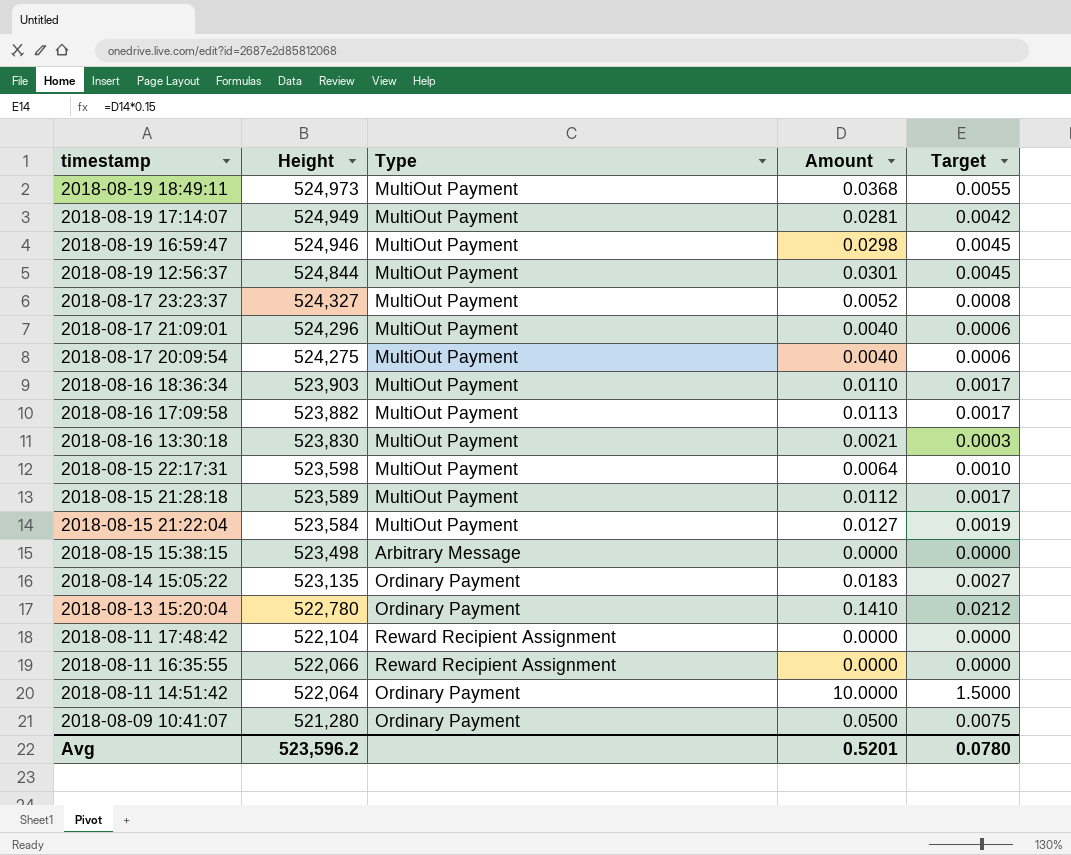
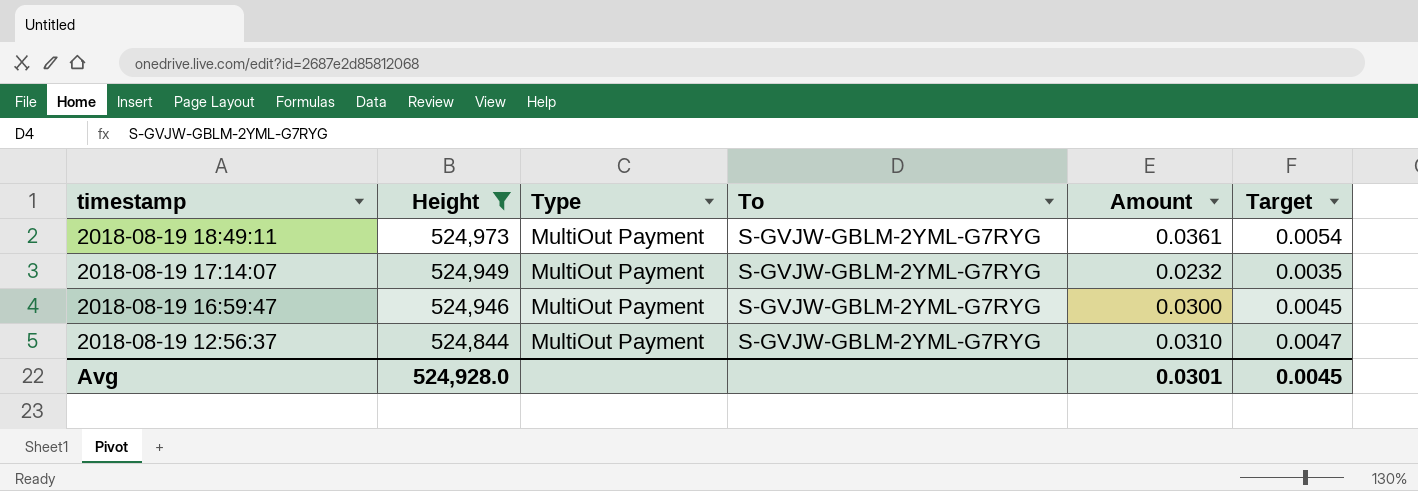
filter: none -> Height >= 524,844
column To | position: none -> 4
2018-08-19 18:49:11 | Amount: 0.0368 -> 0.0361
2018-08-19 18:49:11 | Target: 0.0055 -> 0.0054
2018-08-19 17:14:07 | Amount: 0.0281 -> 0.0232
2018-08-19 17:14:07 | Target: 0.0042 -> 0.0035
2018-08-19 16:59:47 | Amount: 0.0298 -> 0.0300
2018-08-19 12:56:37 | Amount: 0.0301 -> 0.0310
2018-08-19 12:56:37 | Target: 0.0045 -> 0.0047
Avg | Height: 523,596.2 -> 524,928.0
Avg | Amount: 0.5201 -> 0.0301
Avg | Target: 0.0780 -> 0.0045

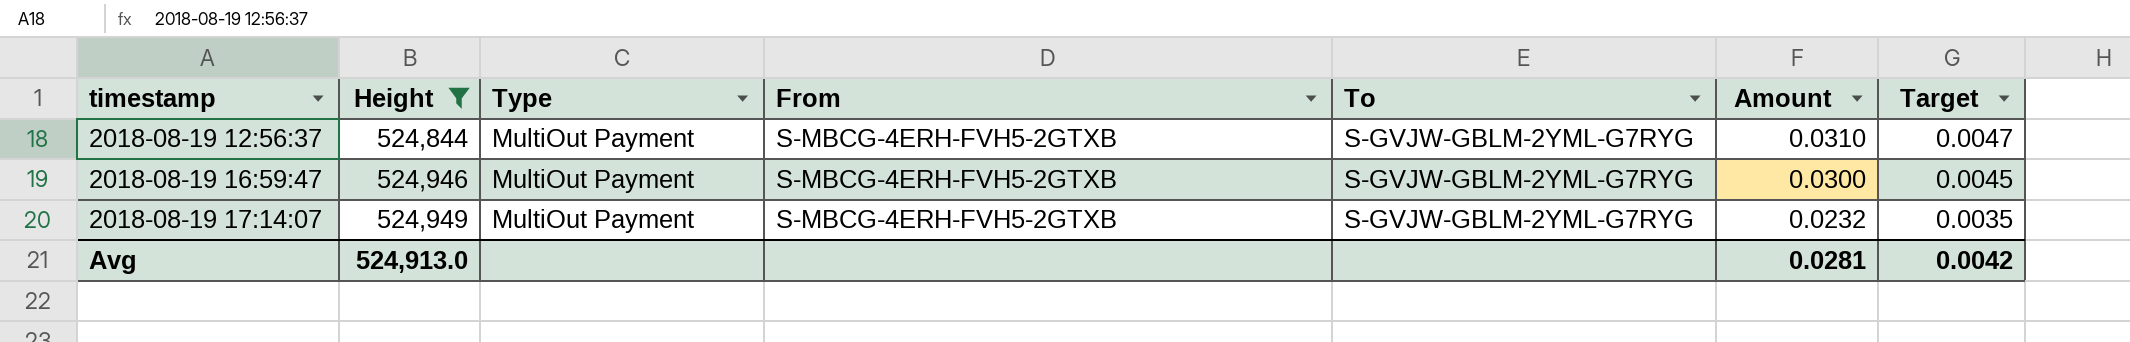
row order: timestamp descending -> timestamp ascending
column From | position: none -> 4
row 2018-08-19 18:49:11: 524,973 | MultiOut Payment | S-GVJW-GBLM-2YML-G7RYG | 0.0361 | 0.0054 -> none
Avg | Height: 524,928.0 -> 524,913.0
Avg | Amount: 0.0301 -> 0.0281
Avg | Target: 0.0045 -> 0.0042

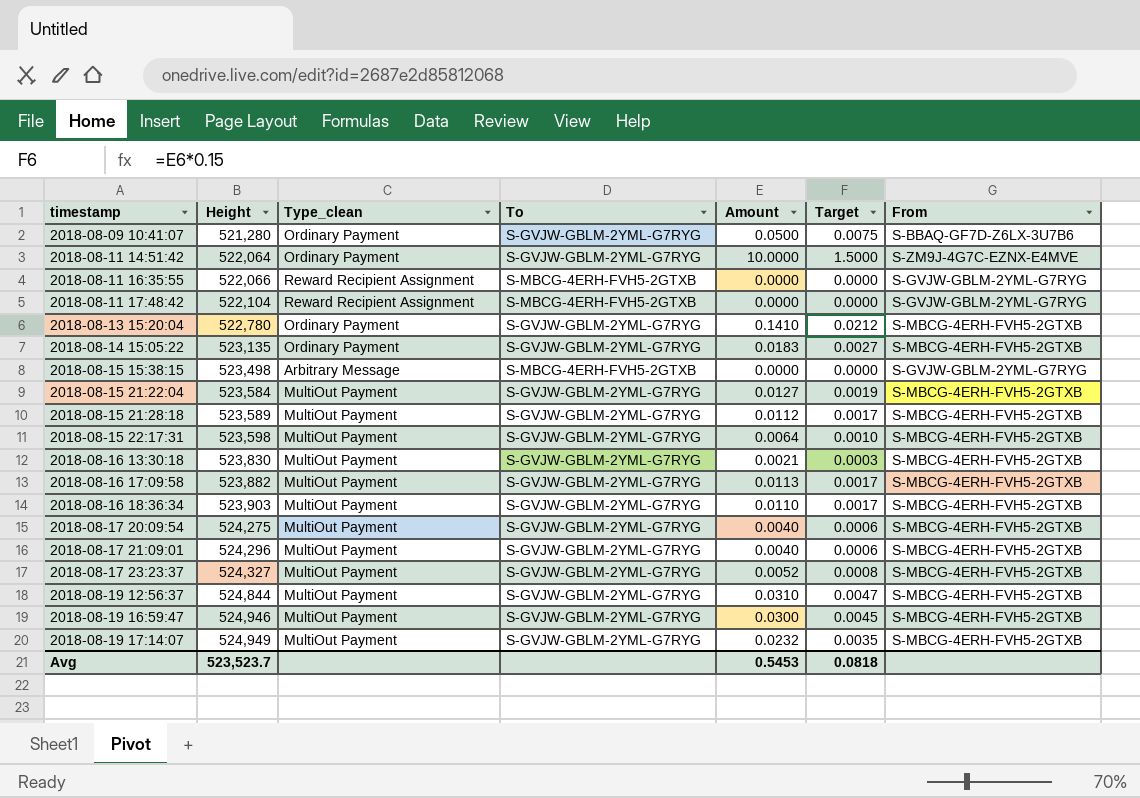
filter: Height >= 524,844 -> none
column name: Type -> Type_clean
column From | position: 4 -> 7
Avg | Height: 524,913.0 -> 523,523.7
Avg | Amount: 0.0281 -> 0.5453
Avg | Target: 0.0042 -> 0.0818

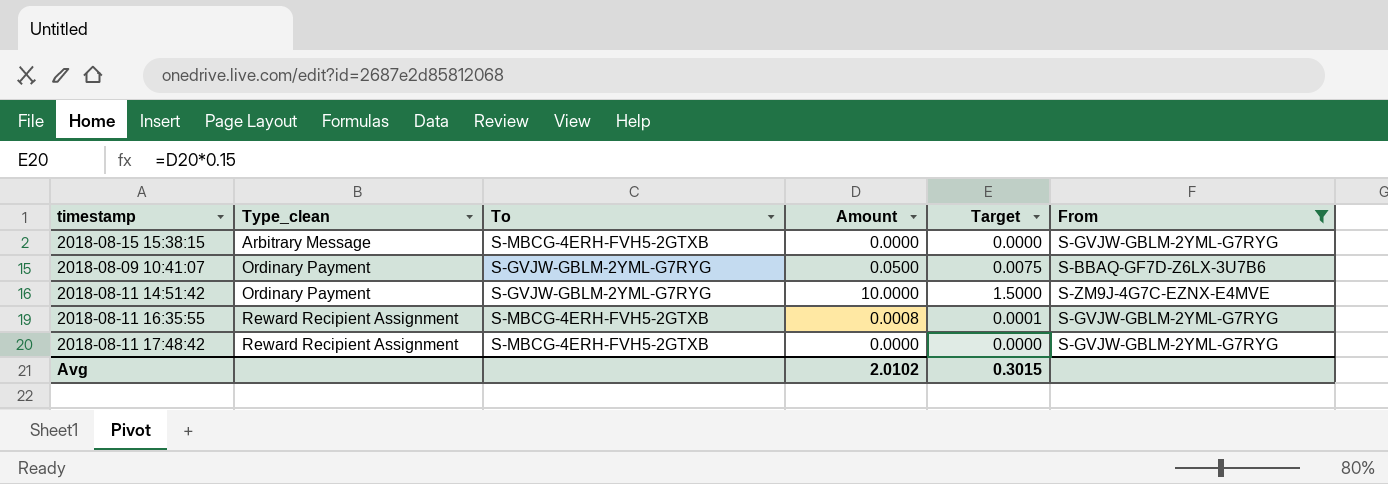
filter: none -> From != S-MBCG-4ERH-FVH5-2GTXB
row order: timestamp ascending -> Type_clean ascending
column Height | position: 2 -> none
2018-08-11 16:35:55 | Amount: 0.0000 -> 0.0008
2018-08-11 16:35:55 | Target: 0.0000 -> 0.0001
Avg | Amount: 0.5453 -> 2.0102
Avg | Target: 0.0818 -> 0.3015

